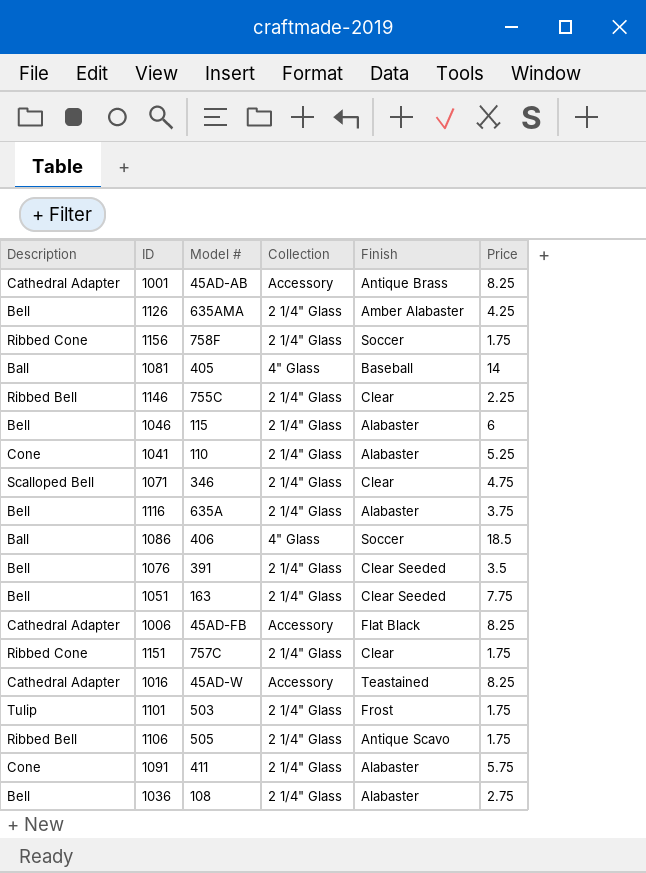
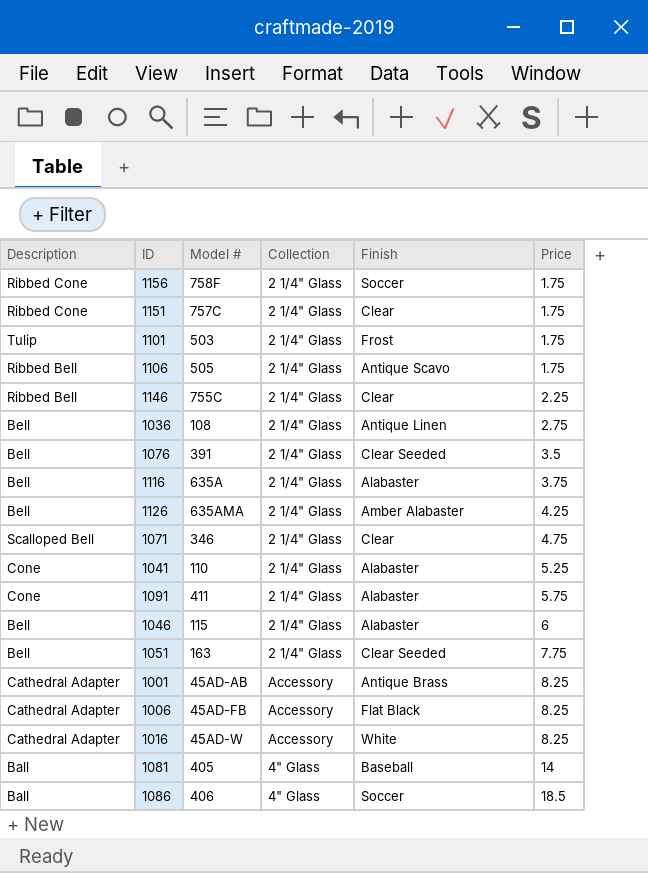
row order: none -> Price ascending
1036 | Finish: Alabaster -> Antique Linen
1016 | Finish: Teastained -> White

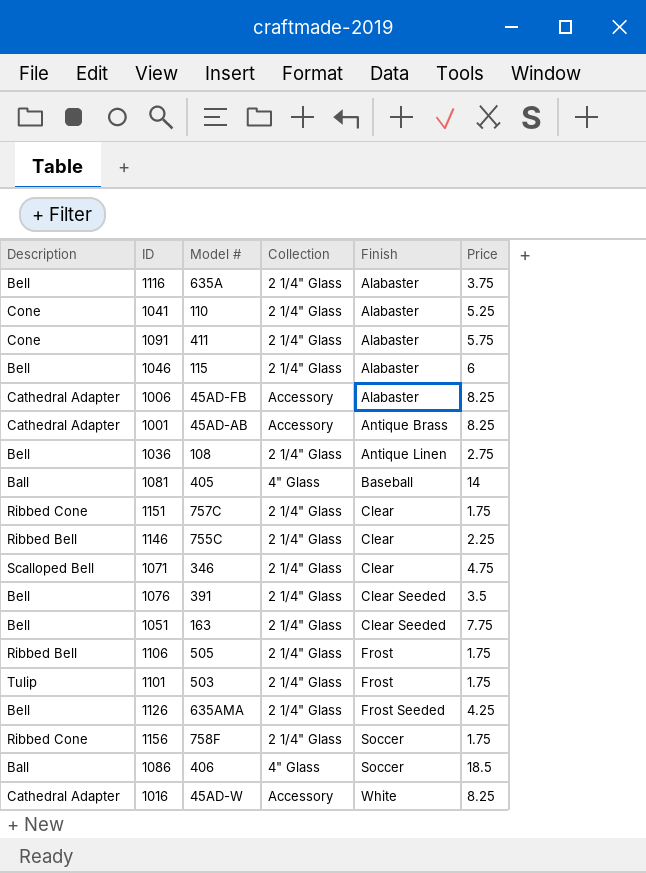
row order: Price ascending -> Finish ascending
1006 | Finish: Flat Black -> Alabaster
1106 | Finish: Antique Scavo -> Frost
1126 | Finish: Amber Alabaster -> Frost Seeded

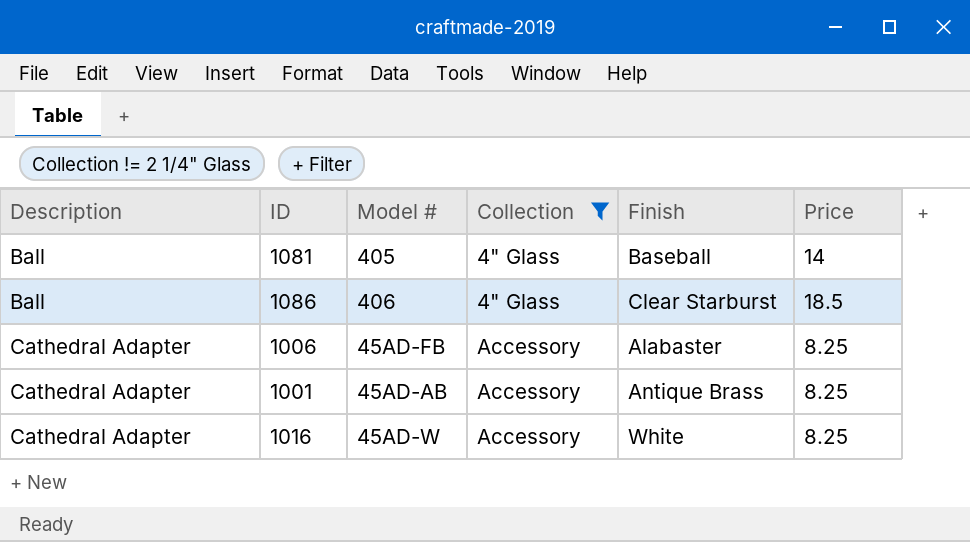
filter: none -> Collection != 2 1/4" Glass
row order: Finish ascending -> Description ascending
1086 | Finish: Soccer -> Clear Starburst

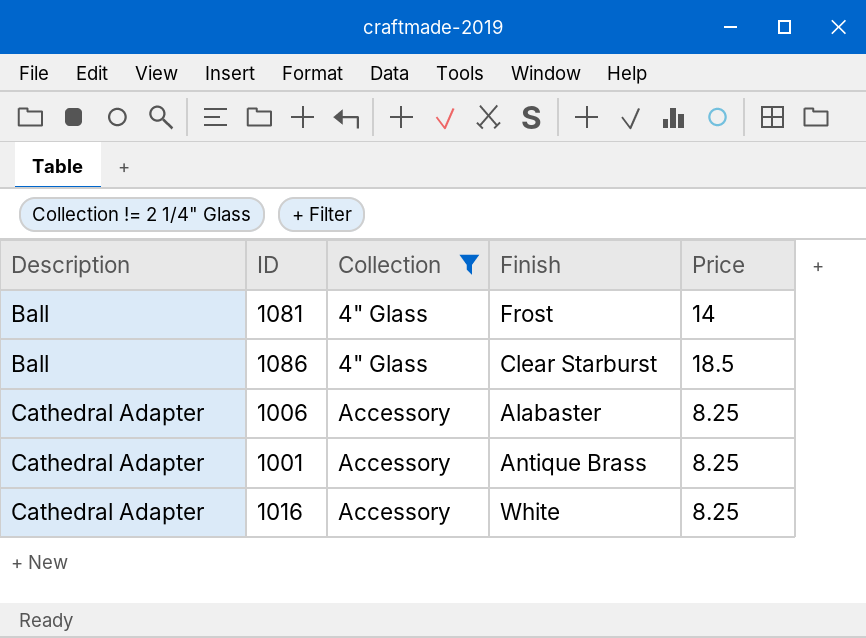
column Model # | position: 3 -> none
1081 | Finish: Baseball -> Frost

